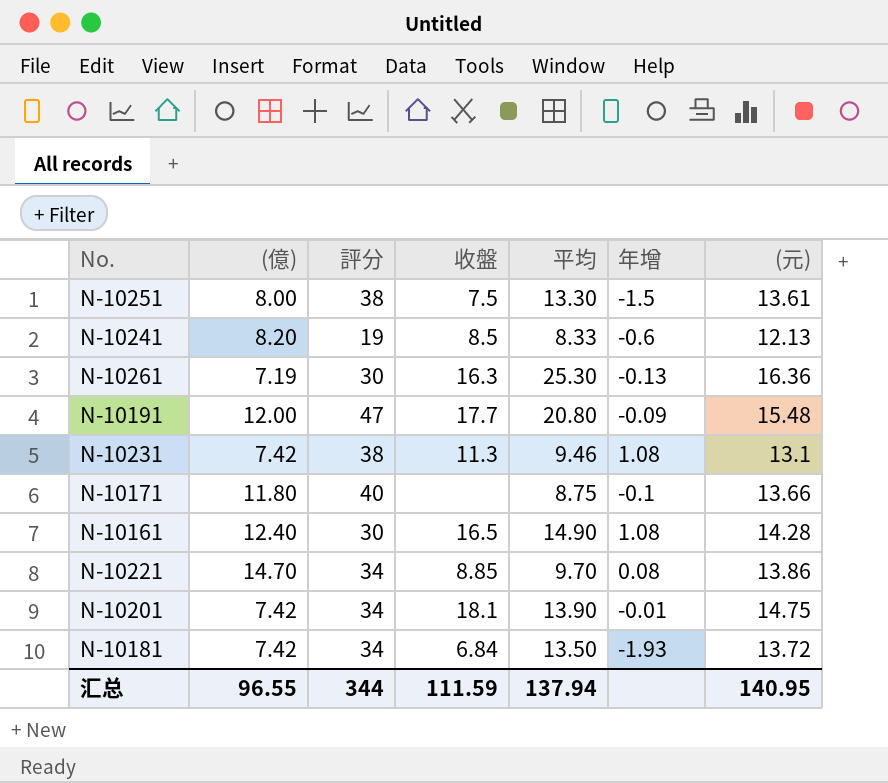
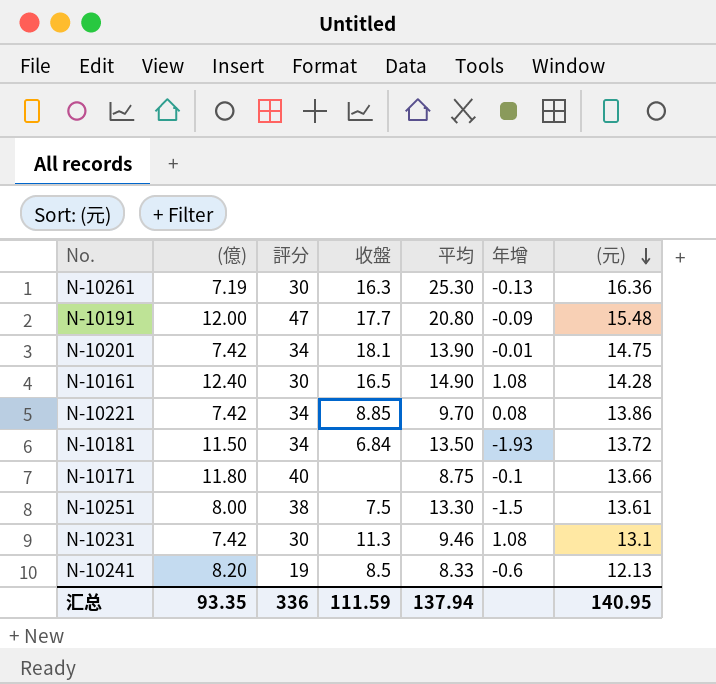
row order: none -> (元) descending
N-10221 | (億): 14.70 -> 7.42
N-10181 | (億): 7.42 -> 11.50
N-10231 | 評分: 38 -> 30
汇总 | (億): 96.55 -> 93.35
汇总 | 評分: 344 -> 336

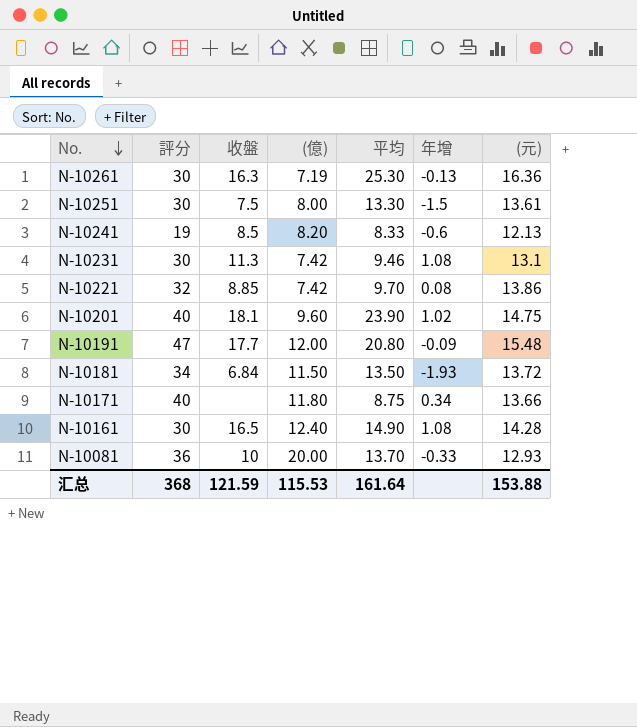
row order: (元) descending -> No. descending
column (億) | position: 2 -> 4
N-10251 | 評分: 38 -> 30
N-10221 | 評分: 34 -> 32
N-10201 | 評分: 34 -> 40
N-10201 | (億): 7.42 -> 9.60
N-10201 | 平均: 13.90 -> 23.90
N-10201 | 年增: -0.01 -> 1.02
N-10171 | 年增: -0.1 -> 0.34
row N-10081: none -> 36 | 10 | 20.00 | 13.70 | -0.33 | 12.93
汇总 | 評分: 336 -> 368
汇总 | 收盤: 111.59 -> 121.59
汇总 | (億): 93.35 -> 115.53
汇总 | 平均: 137.94 -> 161.64
汇总 | (元): 140.95 -> 153.88

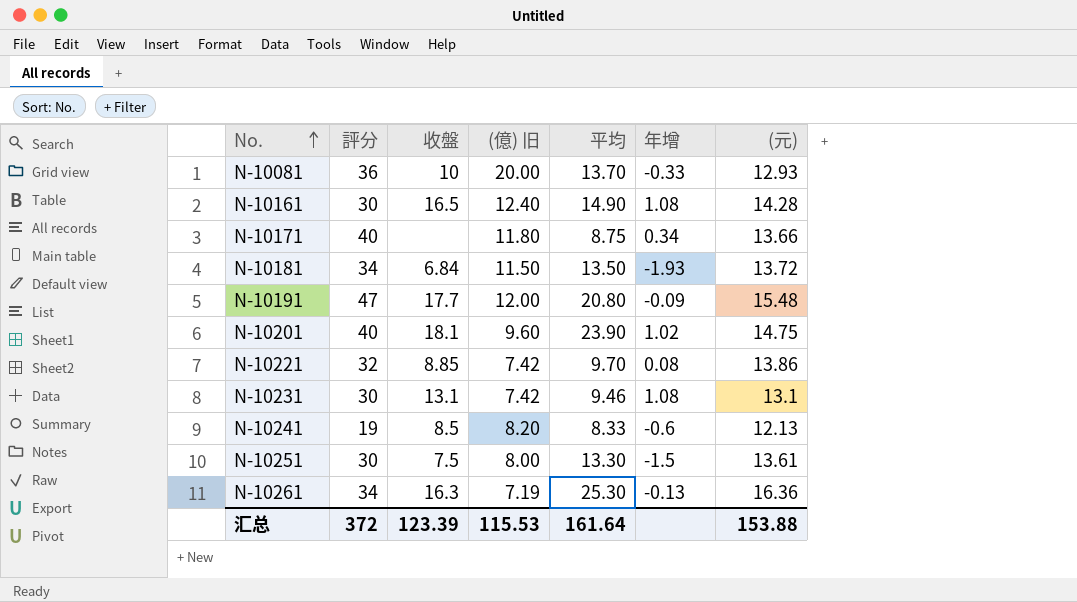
row order: No. descending -> No. ascending
column name: (億) -> (億) 旧
N-10231 | 收盤: 11.3 -> 13.1
N-10261 | 評分: 30 -> 34
汇总 | 評分: 368 -> 372
汇总 | 收盤: 121.59 -> 123.39

